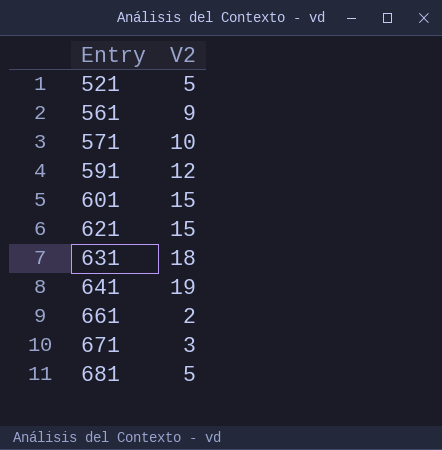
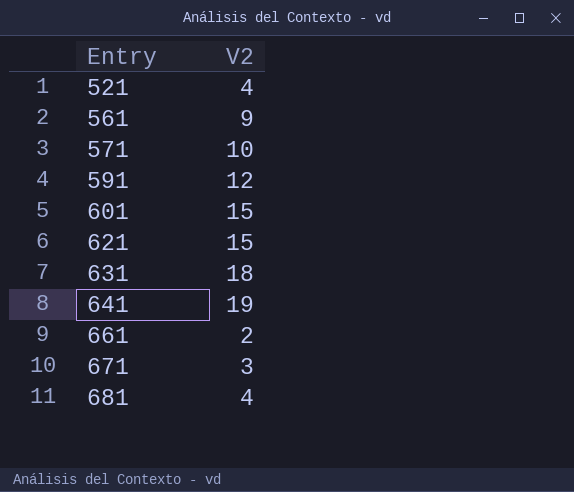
521 | V2: 5 -> 4
681 | V2: 5 -> 4

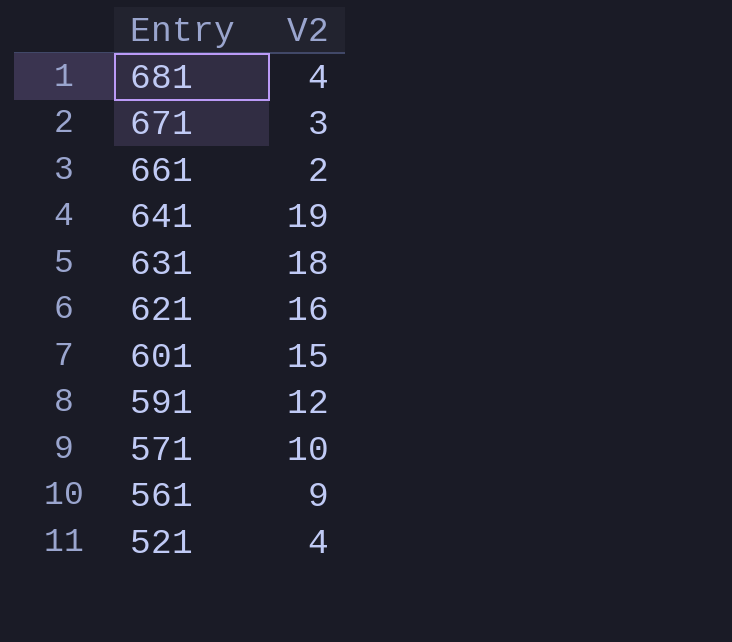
row order: Entry ascending -> Entry descending
621 | V2: 15 -> 16

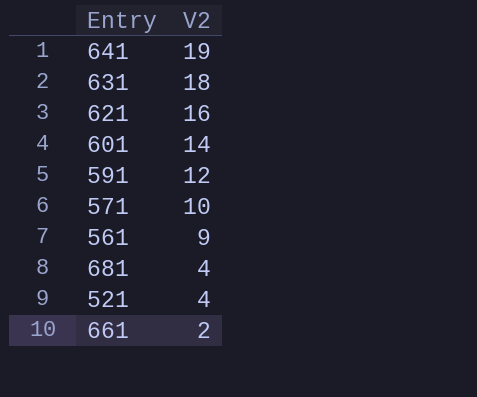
row order: Entry descending -> V2 descending
row 671: 3 -> none
601 | V2: 15 -> 14

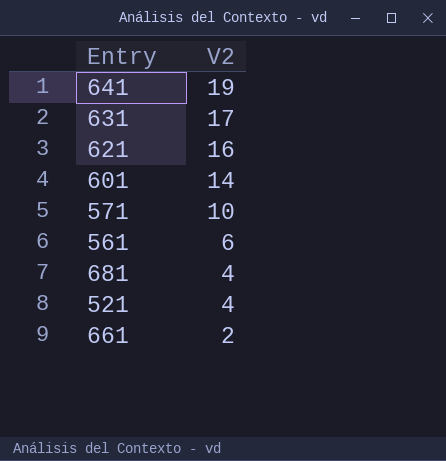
row 591: 12 -> none
631 | V2: 18 -> 17
561 | V2: 9 -> 6

